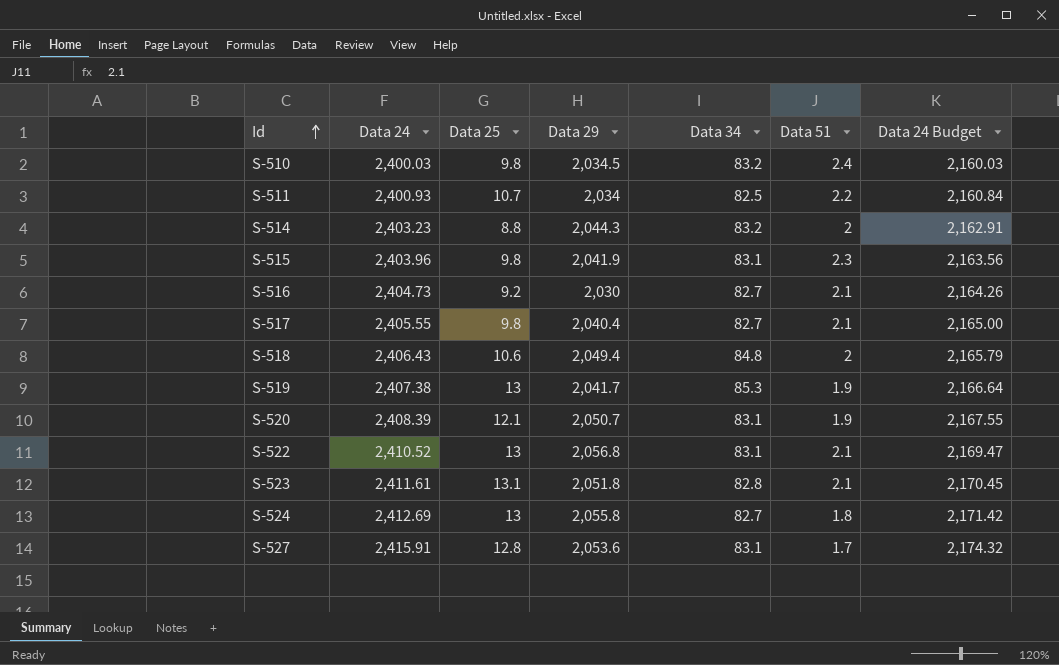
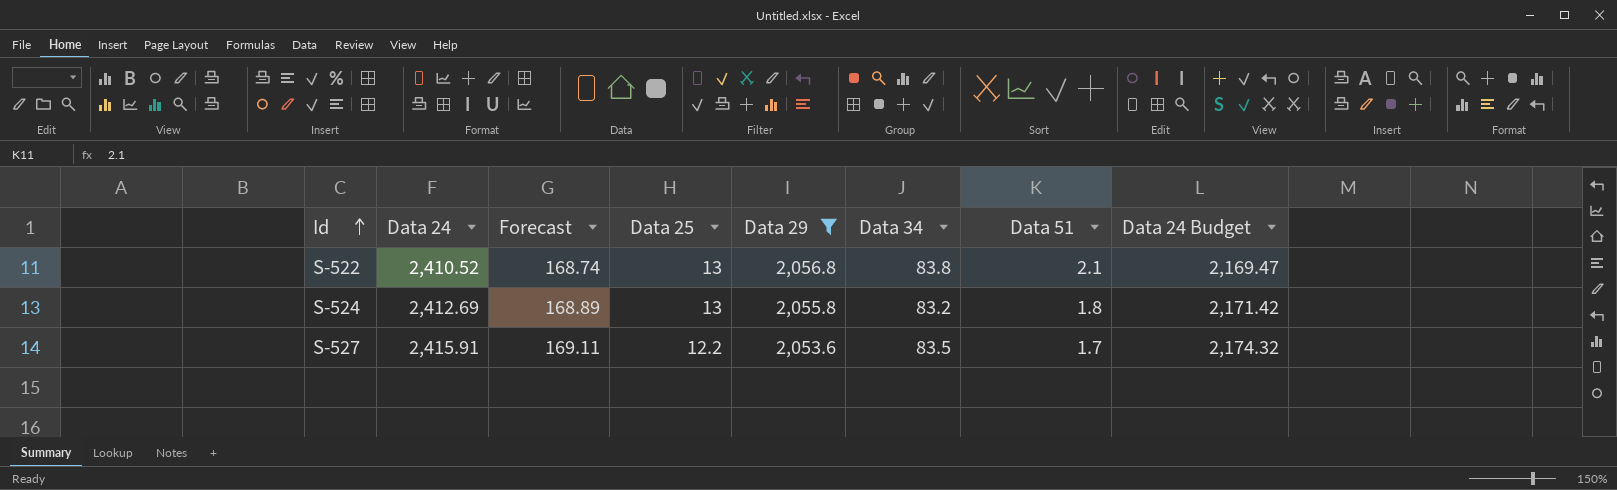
filter: none -> Data 29 >= 2,053.6
column Forecast | formula: none -> [Data 24] * 0.07
S-522 | Data 34: 83.1 -> 83.8
S-524 | Data 34: 82.7 -> 83.2
S-527 | Data 25: 12.8 -> 12.2
S-527 | Data 34: 83.1 -> 83.5

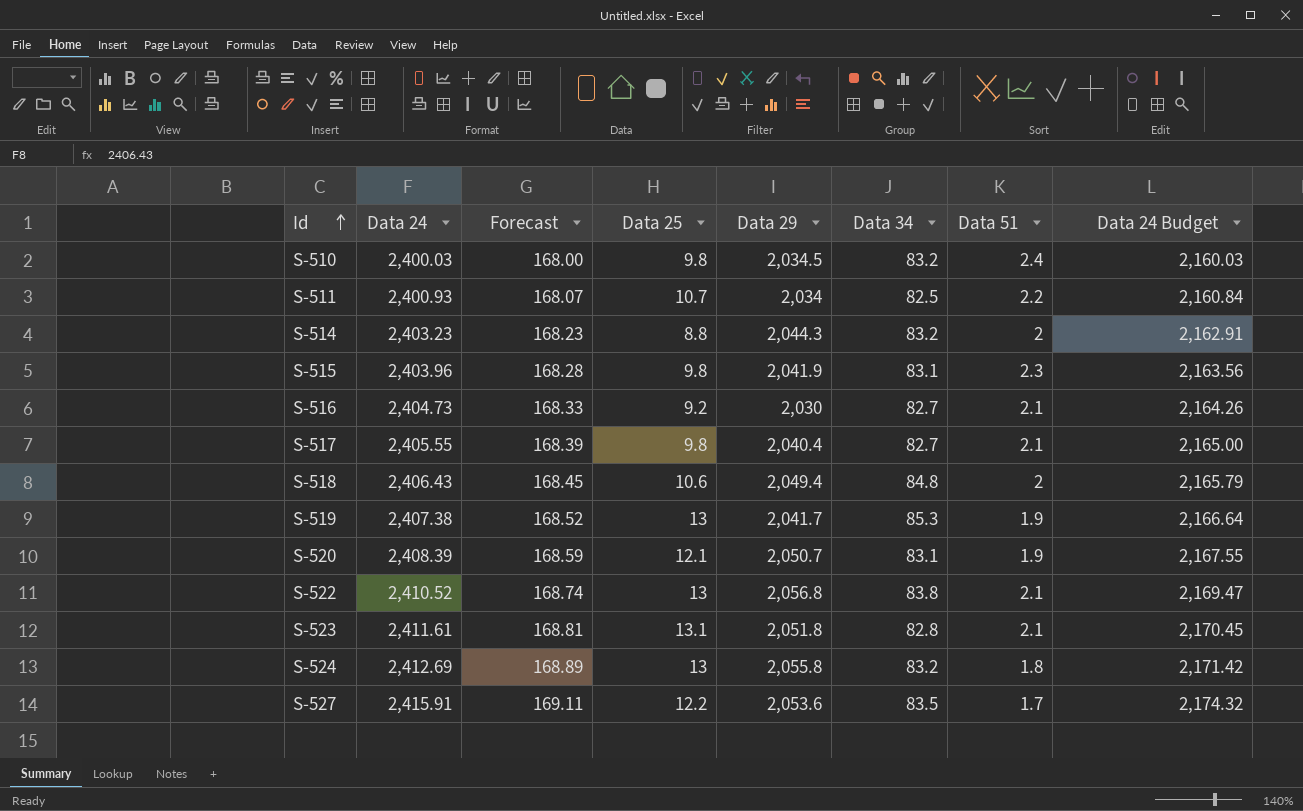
filter: Data 29 >= 2,053.6 -> none

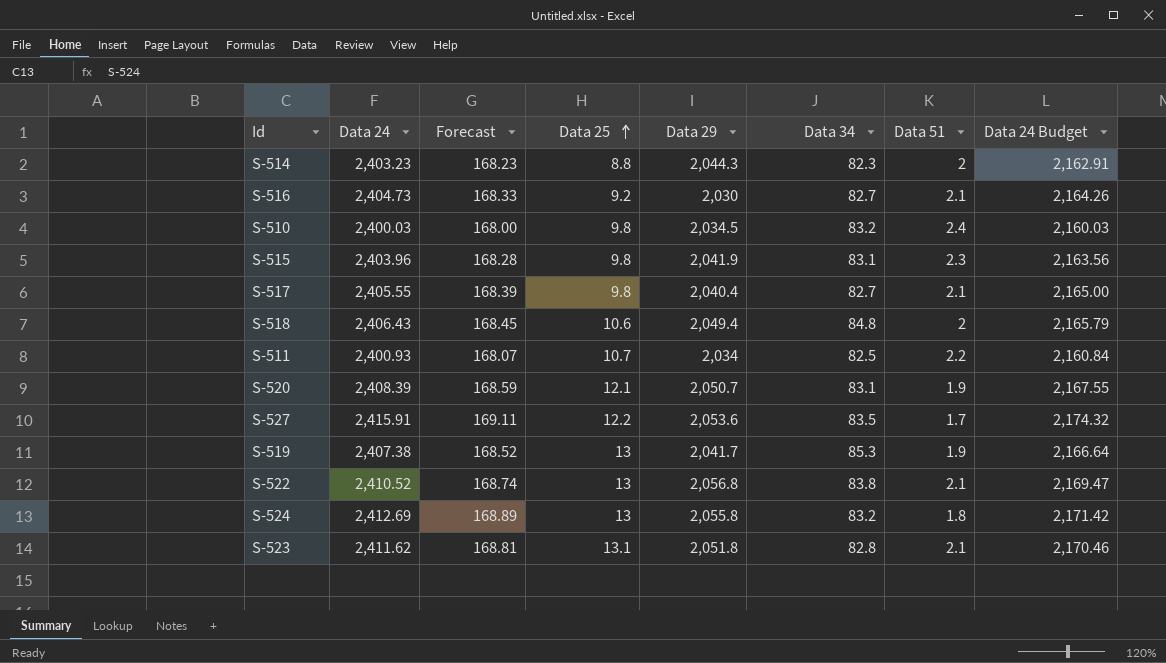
row order: Id ascending -> Data 25 ascending
S-514 | Data 34: 83.2 -> 82.3
S-523 | Data 24: 2,411.61 -> 2,411.62
S-523 | Data 24 Budget: 2,170.45 -> 2,170.46

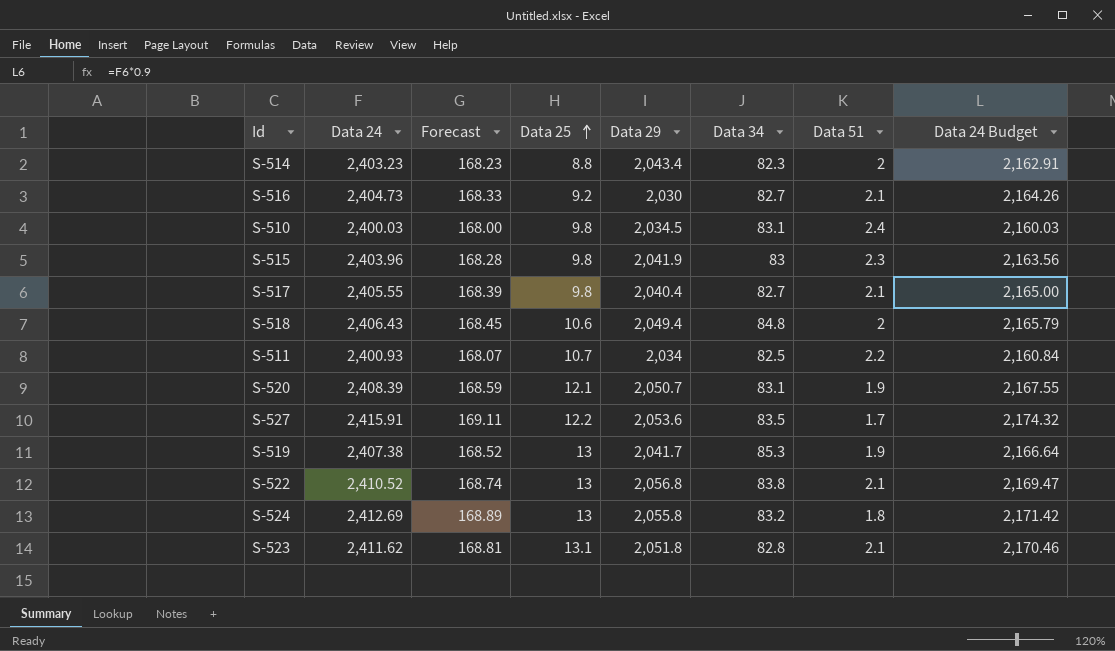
S-514 | Data 29: 2,044.3 -> 2,043.4
S-510 | Data 34: 83.2 -> 83.1
S-515 | Data 34: 83.1 -> 83

